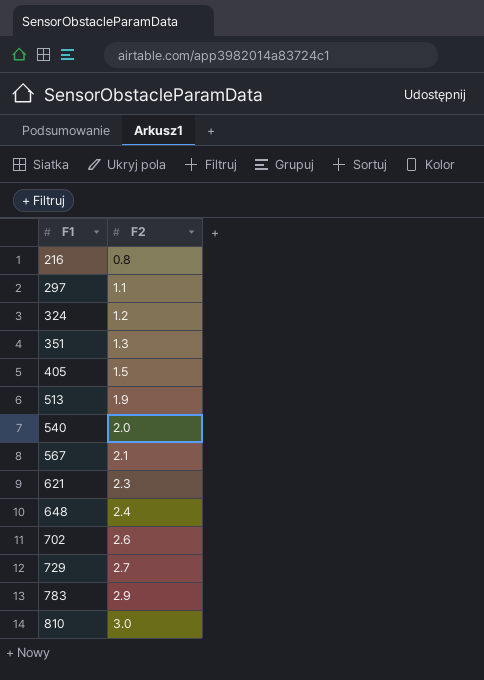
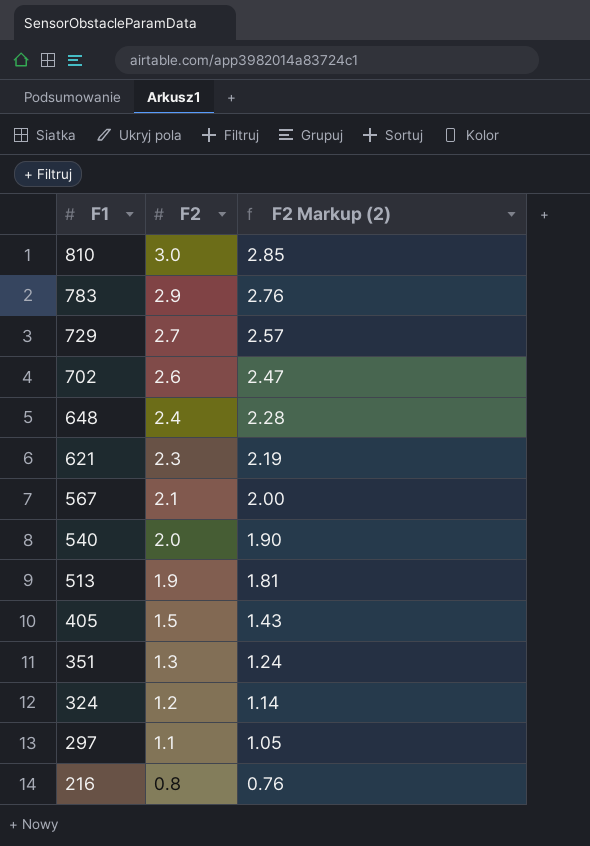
row order: F1 ascending -> F1 descending
column F2 Markup (2) | formula: none -> [F2] * 0.95

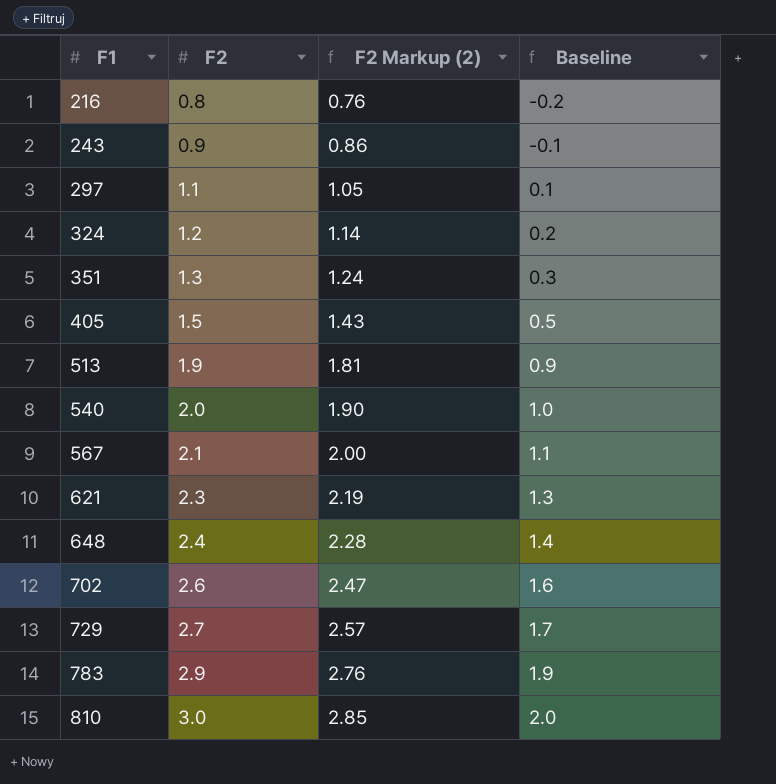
row order: F1 descending -> F1 ascending
column Baseline | formula: none -> [F2] - 1
row 243: none -> 0.9 | 0.86 | -0.1

